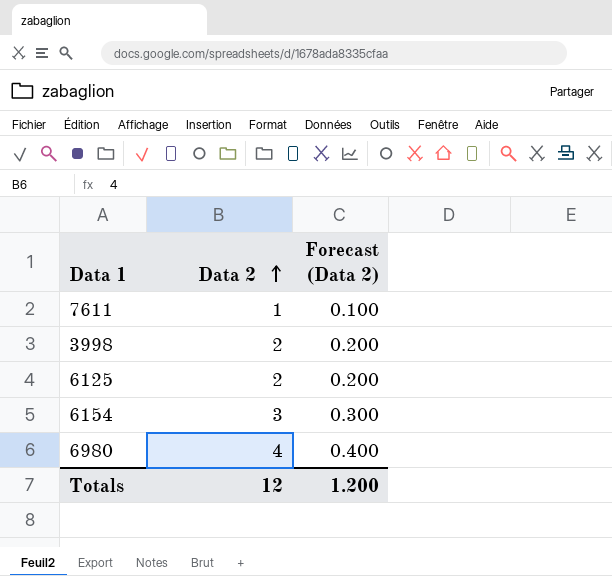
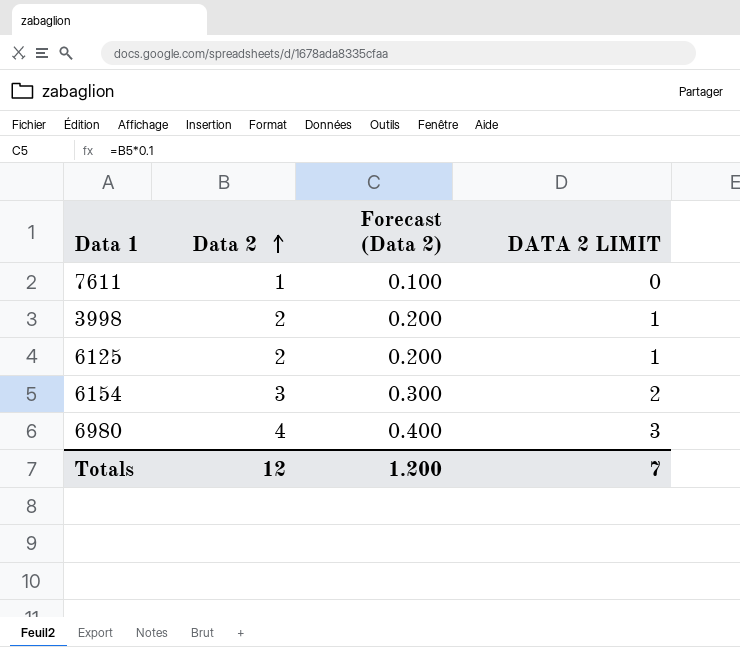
column DATA 2 LIMIT | formula: none -> [Data 2] - 1

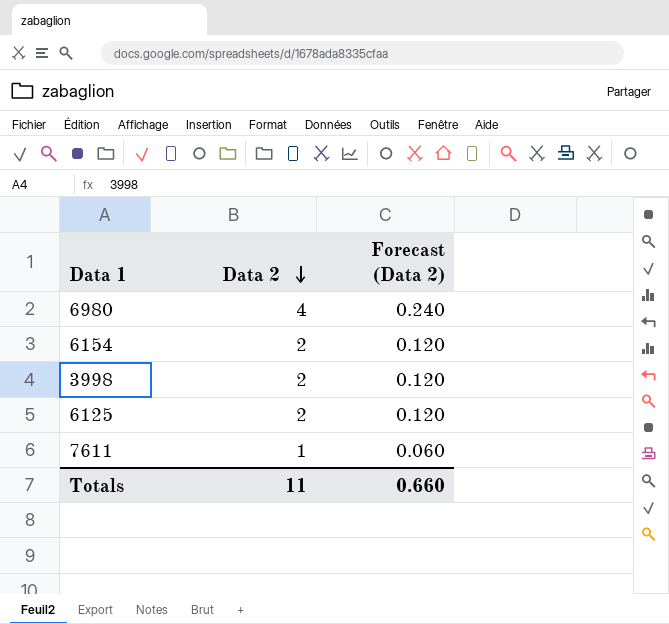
row order: Data 2 ascending -> Data 2 descending
column DATA 2 LIMIT | formula: [Data 2] - 1 -> none
column Forecast (Data 2) | formula: [Data 2] * 0.1 -> [Data 2] * 0.06
6154 | Data 2: 3 -> 2
Totals | Data 2: 12 -> 11
Totals | Forecast (Data 2): 1.200 -> 0.660

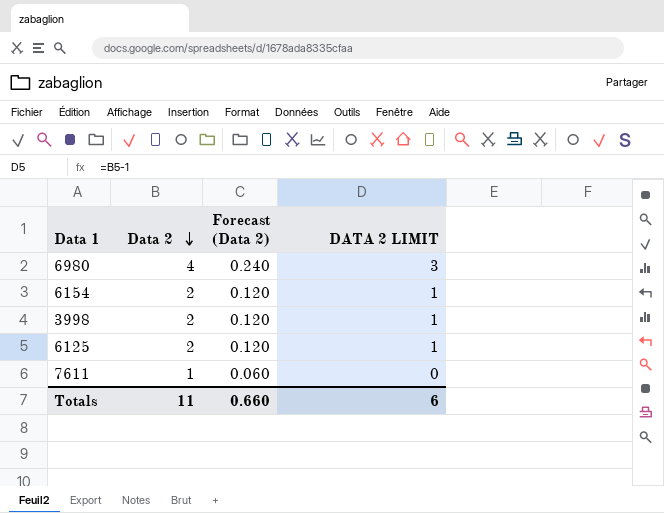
column DATA 2 LIMIT | formula: none -> [Data 2] - 1

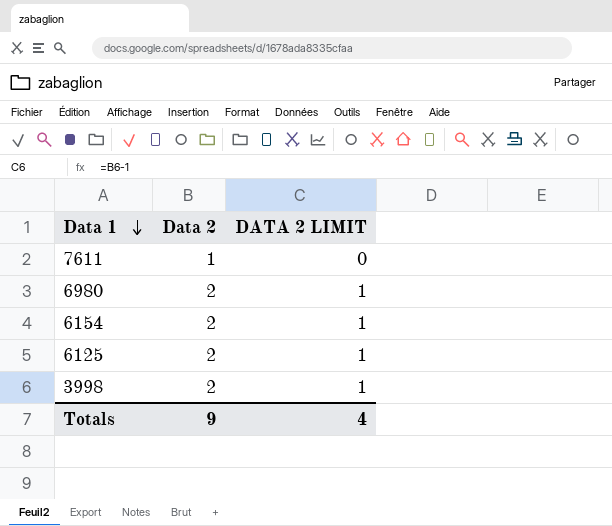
row order: Data 2 descending -> Data 1 descending
column Forecast (Data 2) | formula: [Data 2] * 0.06 -> none
6980 | Data 2: 4 -> 2
6980 | DATA 2 LIMIT: 3 -> 1
Totals | Data 2: 11 -> 9
Totals | DATA 2 LIMIT: 6 -> 4

